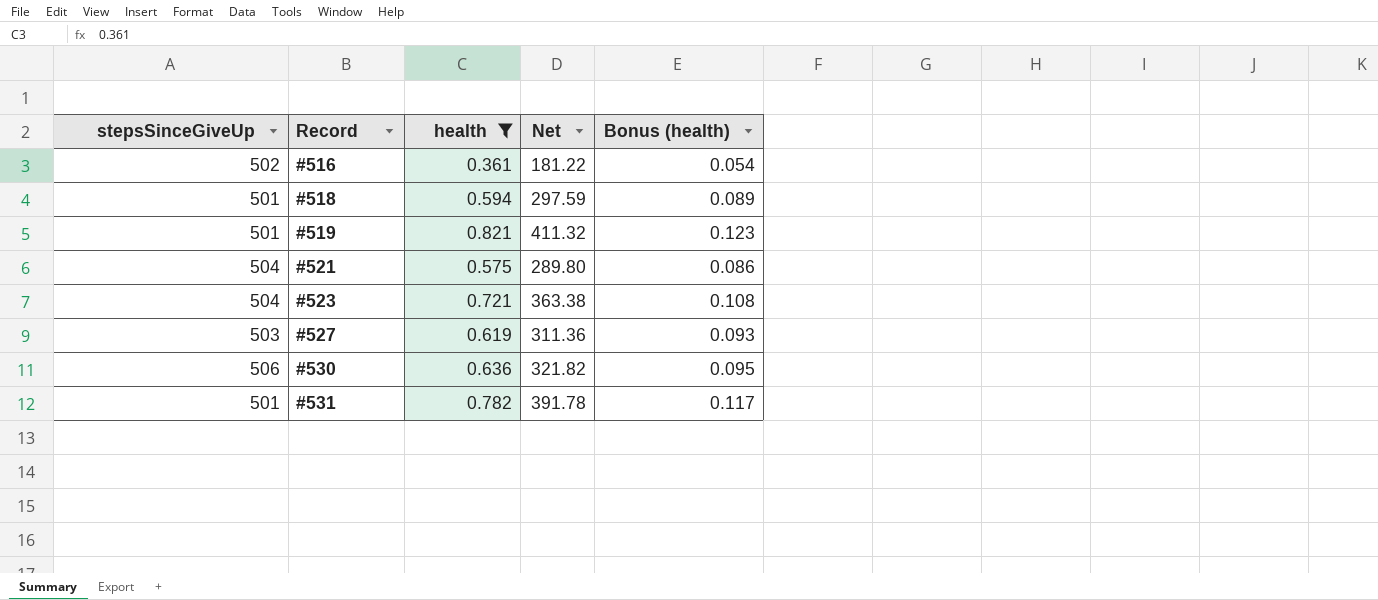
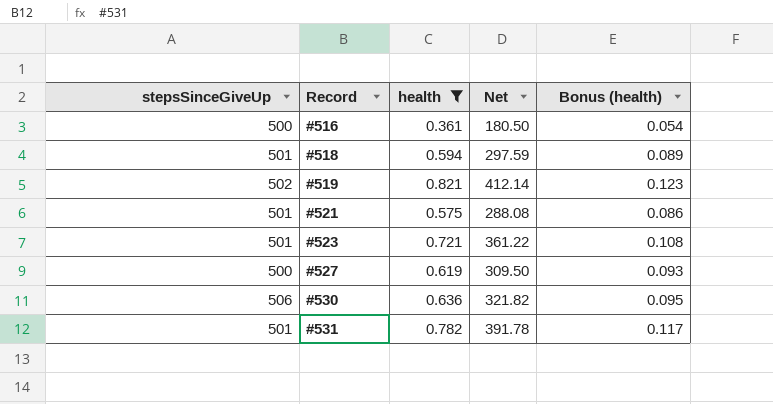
#516 | stepsSinceGiveUp: 502 -> 500
#516 | Net: 181.22 -> 180.50
#519 | stepsSinceGiveUp: 501 -> 502
#519 | Net: 411.32 -> 412.14
#521 | stepsSinceGiveUp: 504 -> 501
#521 | Net: 289.80 -> 288.08
#523 | stepsSinceGiveUp: 504 -> 501
#523 | Net: 363.38 -> 361.22
#527 | stepsSinceGiveUp: 503 -> 500
#527 | Net: 311.36 -> 309.50

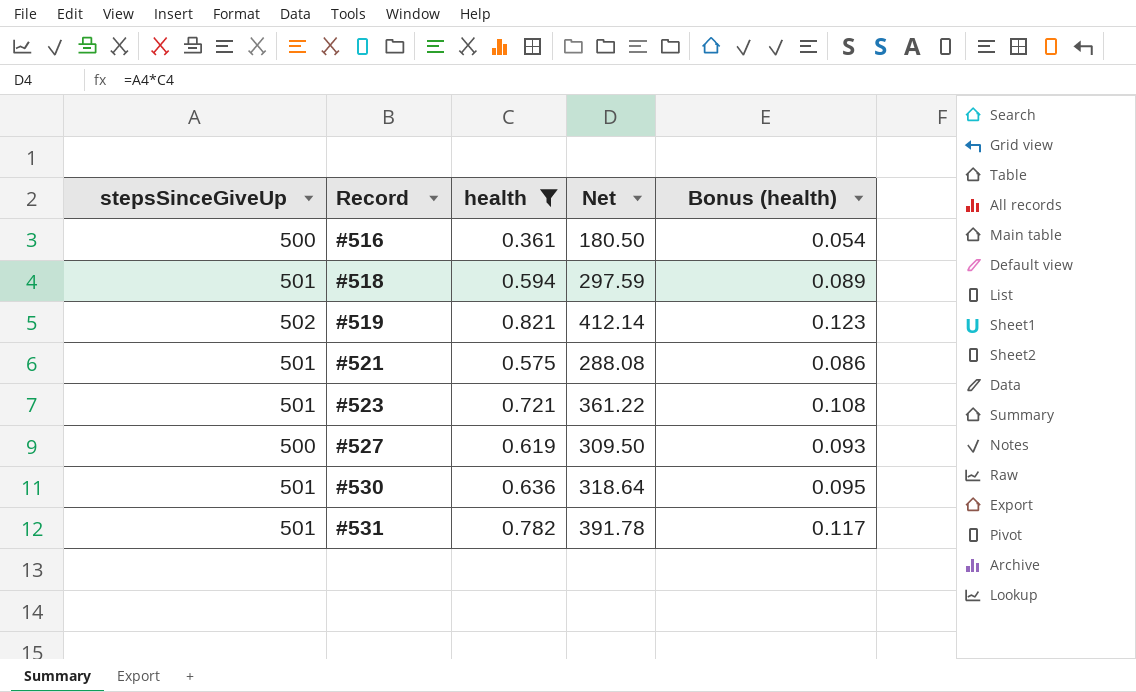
#530 | stepsSinceGiveUp: 506 -> 501
#530 | Net: 321.82 -> 318.64

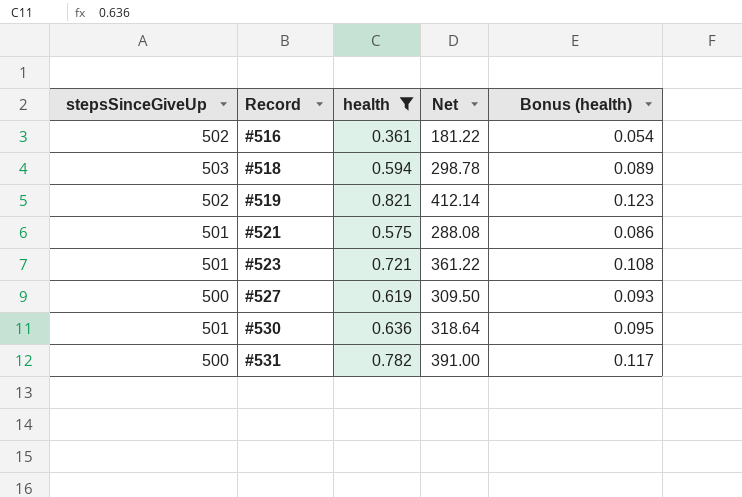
#516 | stepsSinceGiveUp: 500 -> 502
#516 | Net: 180.50 -> 181.22
#518 | stepsSinceGiveUp: 501 -> 503
#518 | Net: 297.59 -> 298.78
#531 | stepsSinceGiveUp: 501 -> 500
#531 | Net: 391.78 -> 391.00

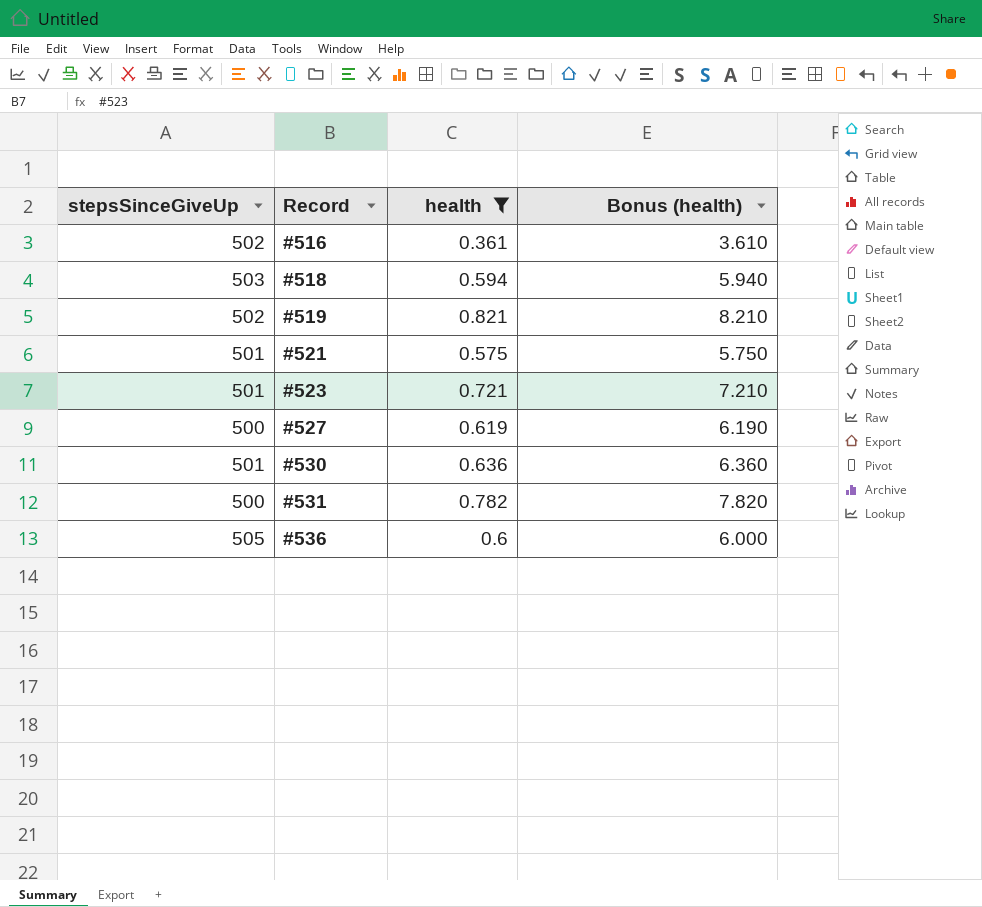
column Net | formula: [stepsSinceGiveUp] * [health] -> none
column Bonus (health) | formula: [health] * 0.15 -> [health] * 10
row #536: none -> 505 | 0.6 | 6.000

